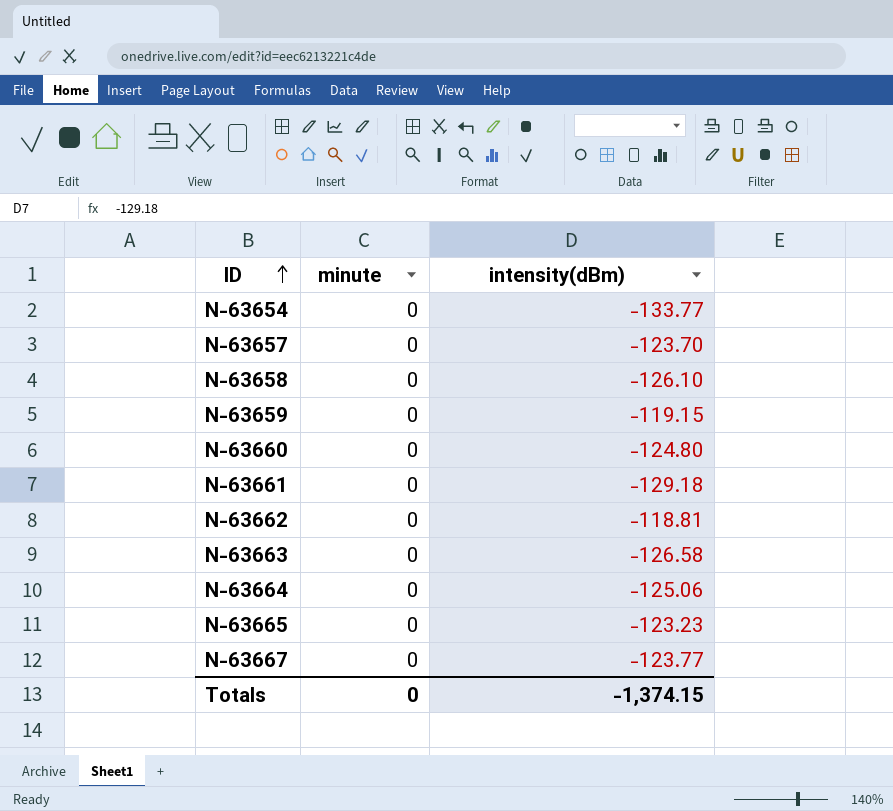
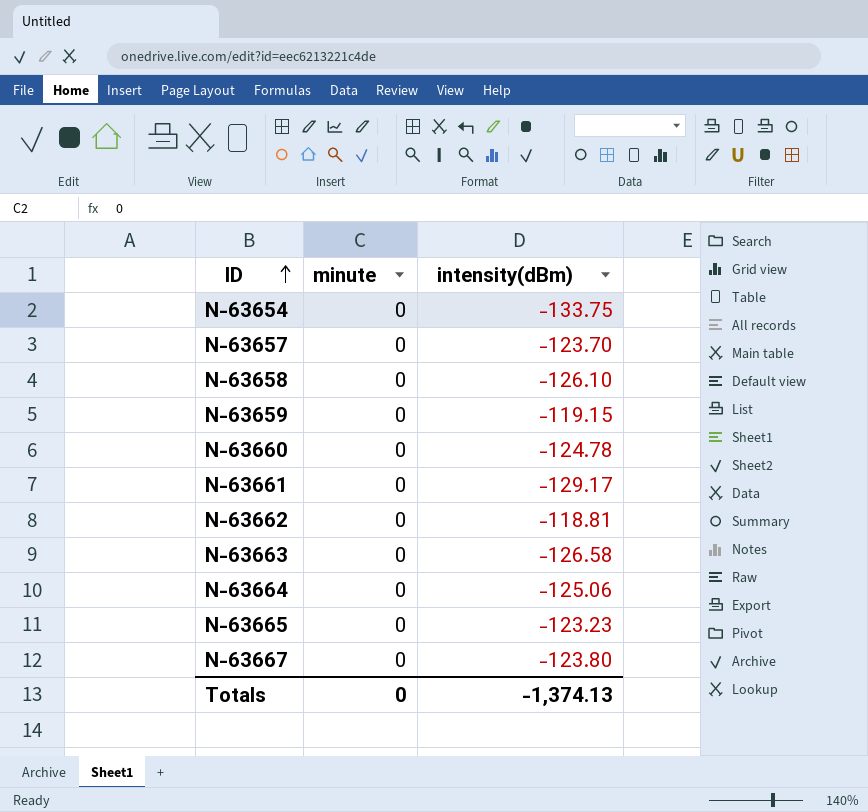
N-63654 | intensity(dBm): -133.77 -> -133.75
N-63660 | intensity(dBm): -124.80 -> -124.78
N-63661 | intensity(dBm): -129.18 -> -129.17
N-63667 | intensity(dBm): -123.77 -> -123.80
Totals | intensity(dBm): -1,374.15 -> -1,374.13

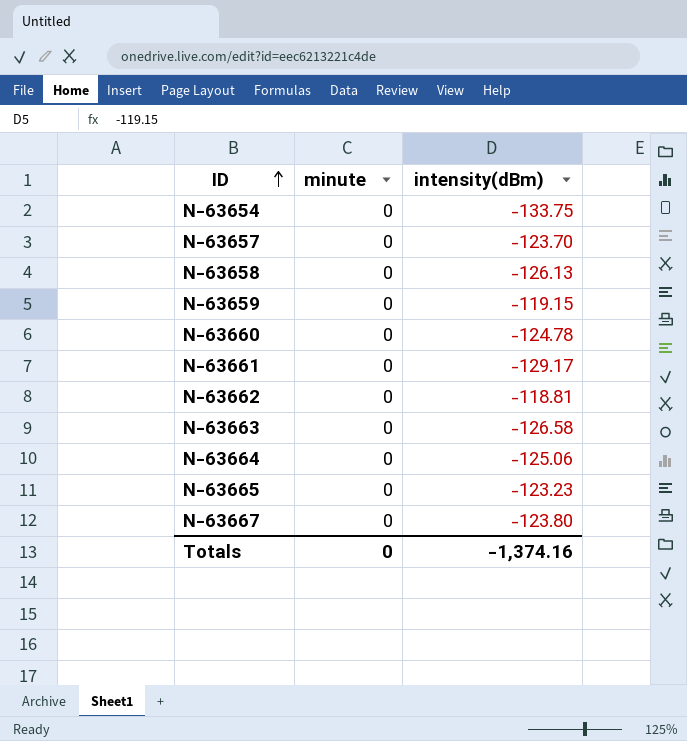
N-63658 | intensity(dBm): -126.10 -> -126.13
Totals | intensity(dBm): -1,374.13 -> -1,374.16

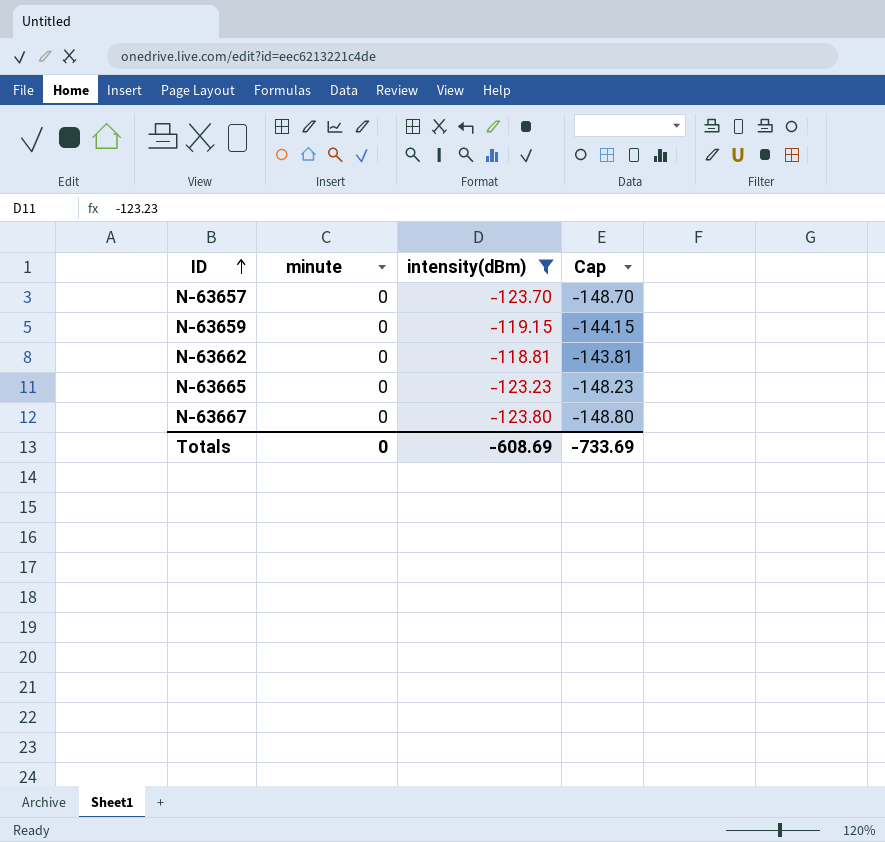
filter: none -> intensity(dBm) >= -123.80
column Cap | formula: none -> [intensity(dBm)] - 25
Totals | intensity(dBm): -1,374.16 -> -608.69

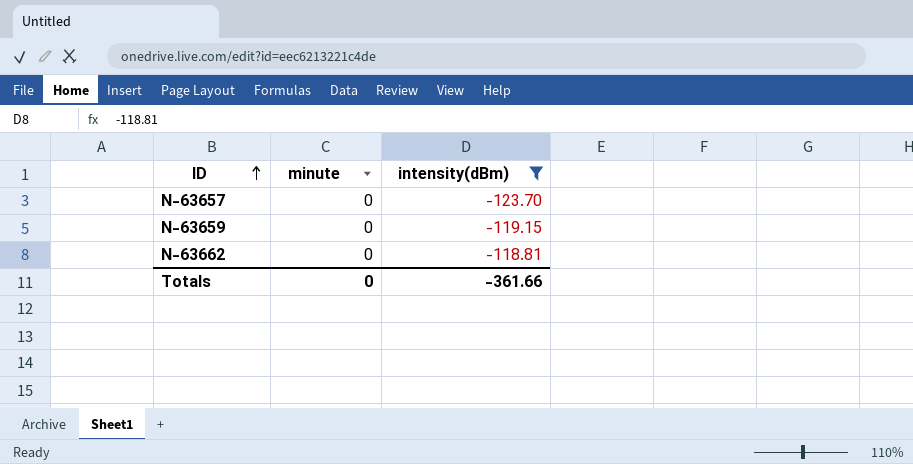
column Cap | formula: [intensity(dBm)] - 25 -> none
row N-63665: 0 | -123.23 | -148.23 -> none
row N-63667: 0 | -123.80 | -148.80 -> none
Totals | intensity(dBm): -608.69 -> -361.66

